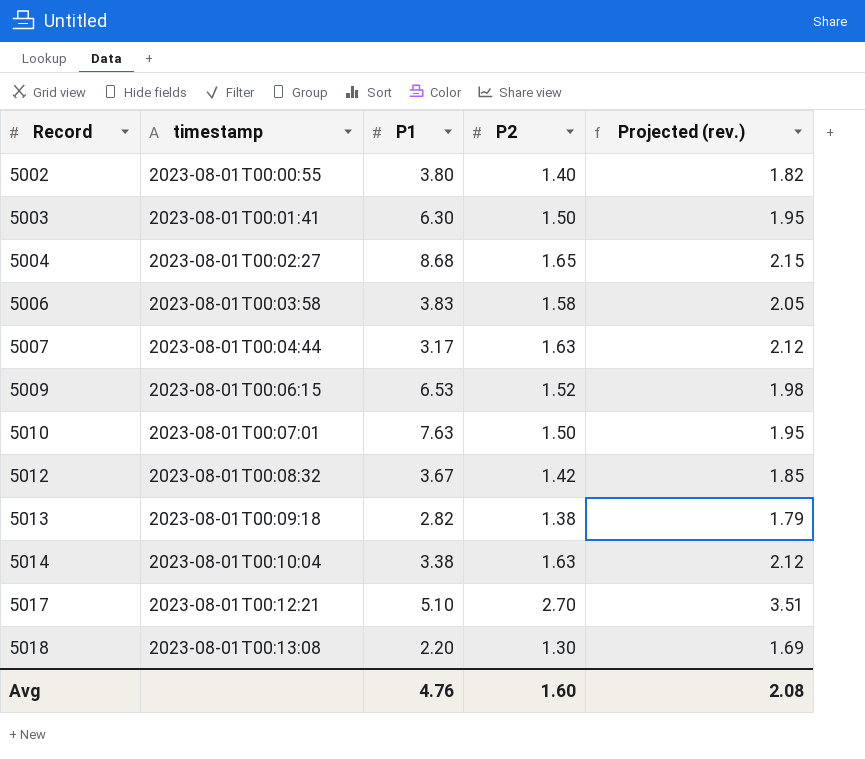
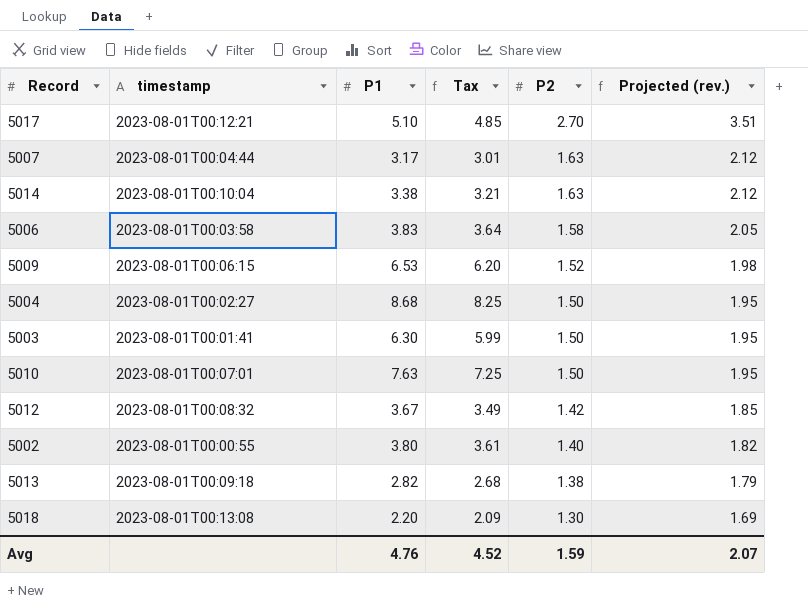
row order: Record ascending -> P2 descending
column Tax | formula: none -> [P1] * 0.95
5004 | P2: 1.65 -> 1.50
5004 | Projected (rev.): 2.15 -> 1.95
Avg | P2: 1.60 -> 1.59
Avg | Projected (rev.): 2.08 -> 2.07

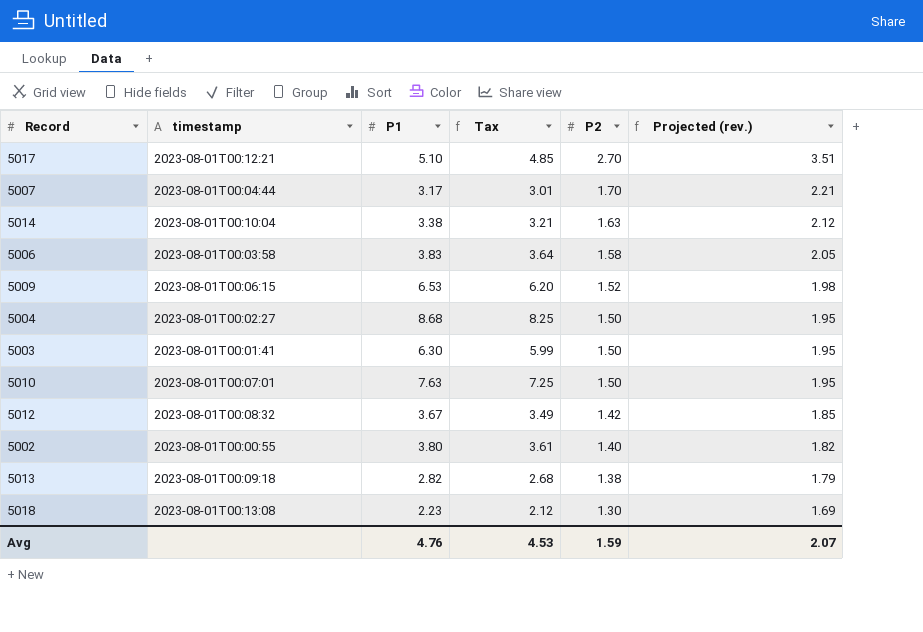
5007 | P2: 1.63 -> 1.70
5007 | Projected (rev.): 2.12 -> 2.21
5018 | P1: 2.20 -> 2.23
5018 | Tax: 2.09 -> 2.12
Avg | Tax: 4.52 -> 4.53

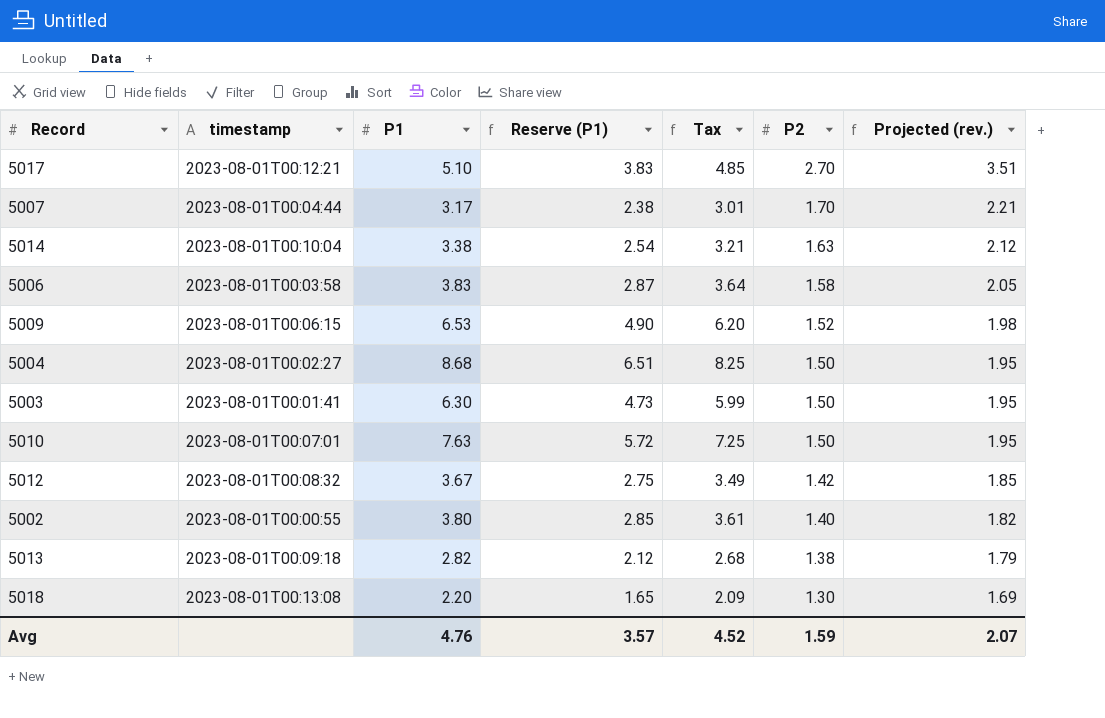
column Reserve (P1) | formula: none -> [P1] * 0.75
5018 | P1: 2.23 -> 2.20
5018 | Tax: 2.12 -> 2.09
Avg | Tax: 4.53 -> 4.52

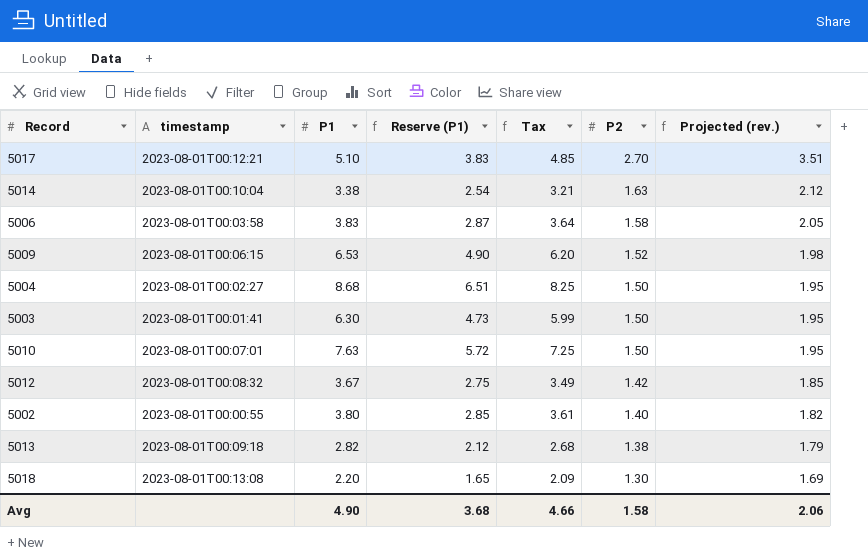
row 5007: 2023-08-01T00:04:44 | 3.17 | 2.38 | 3.01 | 1.70 | 2.21 -> none
Avg | P1: 4.76 -> 4.90
Avg | Reserve (P1): 3.57 -> 3.68
Avg | Tax: 4.52 -> 4.66
Avg | P2: 1.59 -> 1.58
Avg | Projected (rev.): 2.07 -> 2.06

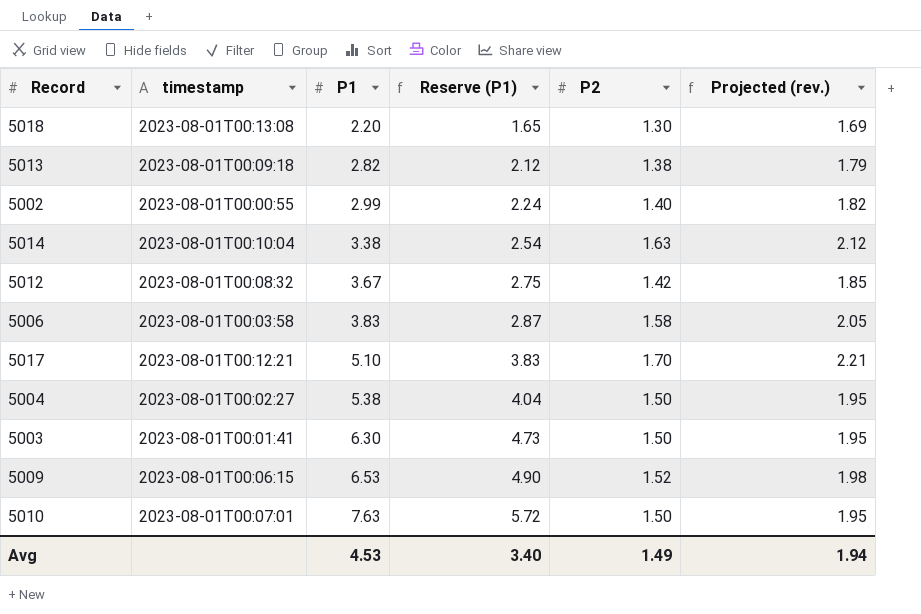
row order: P2 descending -> P1 ascending
column Tax | formula: [P1] * 0.95 -> none
5002 | P1: 3.80 -> 2.99
5002 | Reserve (P1): 2.85 -> 2.24
5017 | P2: 2.70 -> 1.70
5017 | Projected (rev.): 3.51 -> 2.21
5004 | P1: 8.68 -> 5.38
5004 | Reserve (P1): 6.51 -> 4.04
Avg | P1: 4.90 -> 4.53
Avg | Reserve (P1): 3.68 -> 3.40
Avg | P2: 1.58 -> 1.49
Avg | Projected (rev.): 2.06 -> 1.94

